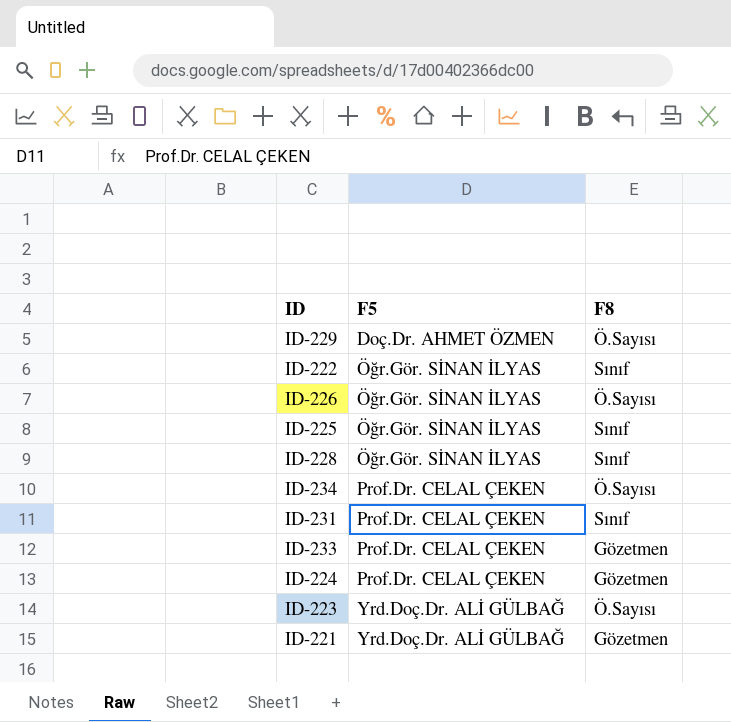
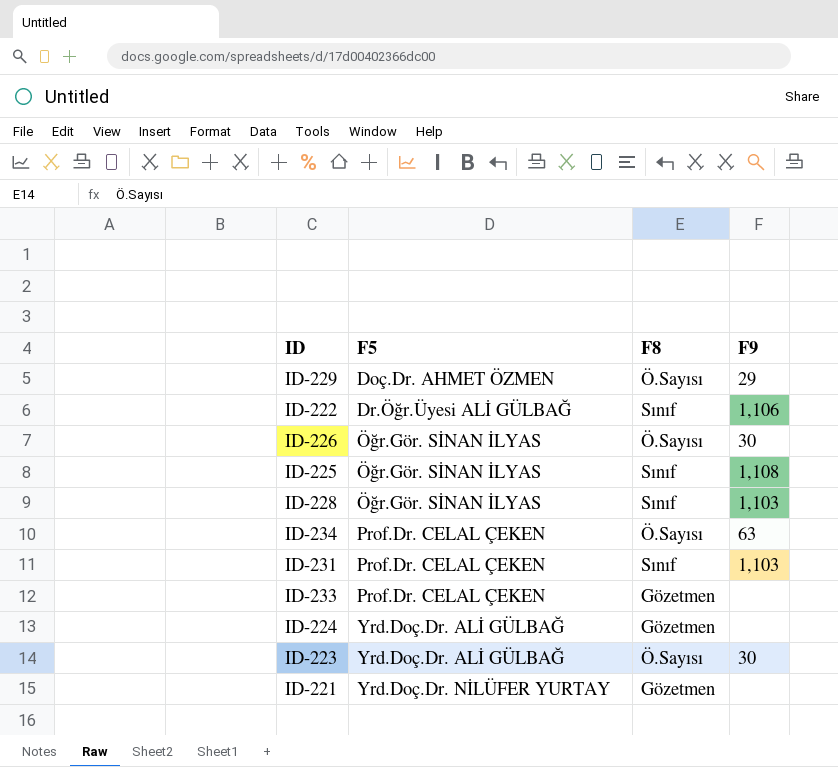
column F9 | position: none -> 4
ID-222 | F5: Öğr.Gör. SİNAN İLYAS -> Dr.Öğr.Üyesi ALİ GÜLBAĞ
ID-224 | F5: Prof.Dr. CELAL ÇEKEN -> Yrd.Doç.Dr. ALİ GÜLBAĞ
ID-221 | F5: Yrd.Doç.Dr. ALİ GÜLBAĞ -> Yrd.Doç.Dr. NİLÜFER YURTAY

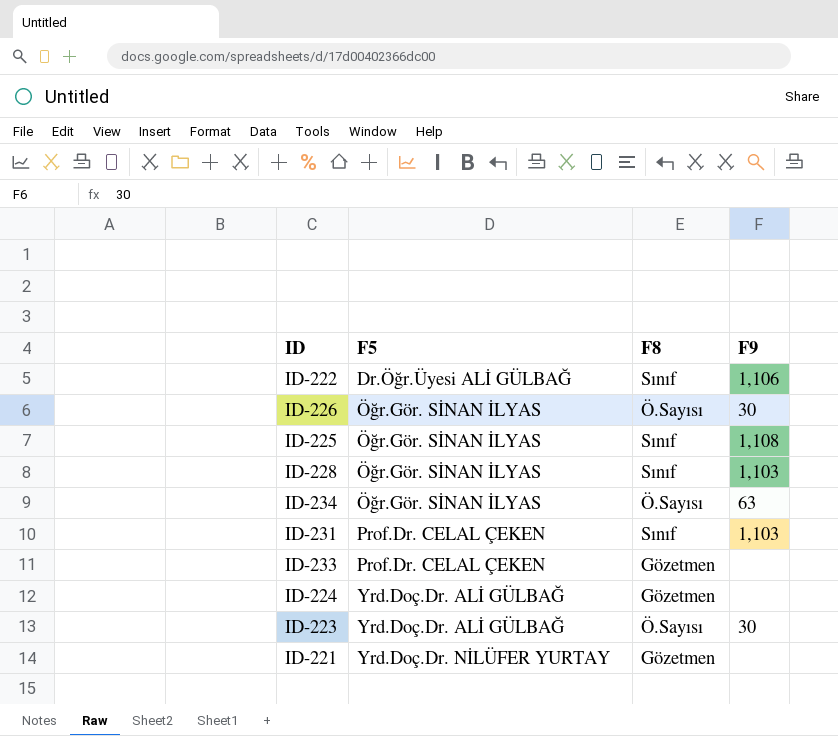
row ID-229: Doç.Dr. AHMET ÖZMEN | Ö.Sayısı | 29 -> none
ID-234 | F5: Prof.Dr. CELAL ÇEKEN -> Öğr.Gör. SİNAN İLYAS

